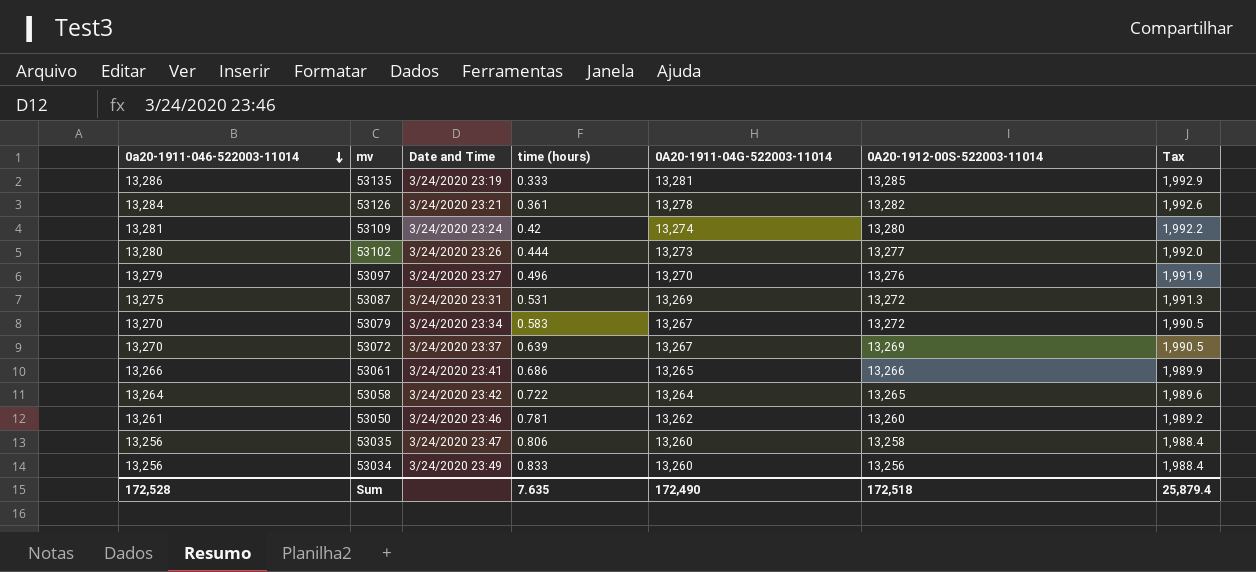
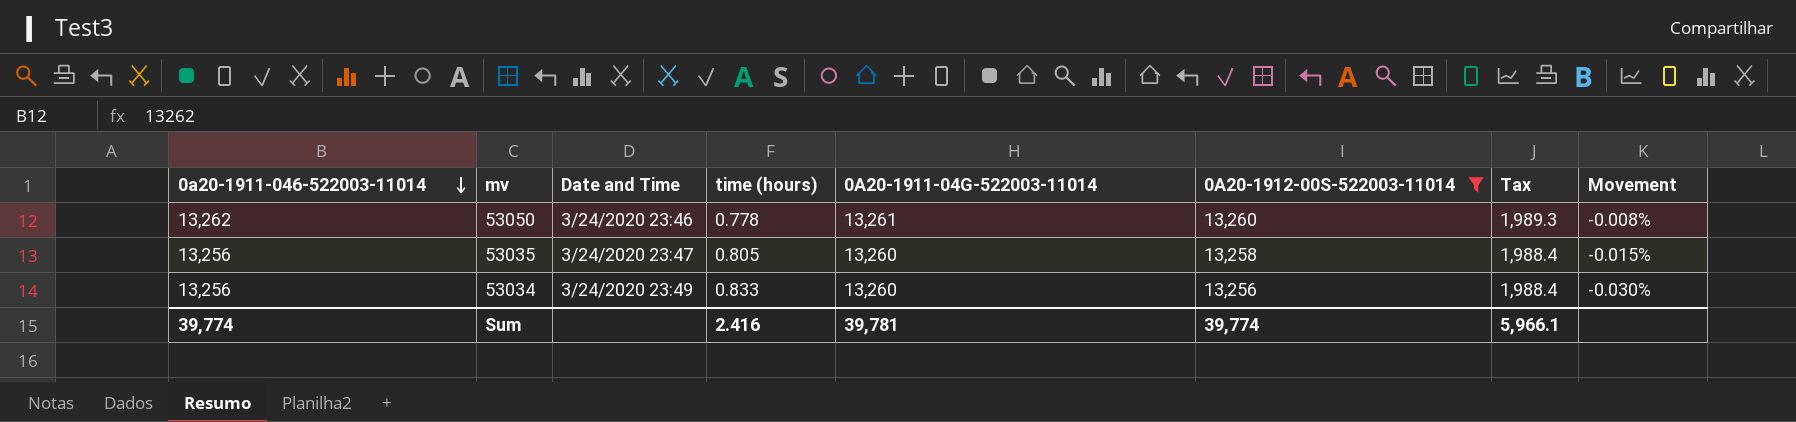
filter: none -> 0A20-1912-00S-522003-11014 <= 13,260
column Movement | formula: none -> ([0A20-1912-00S-522003-11014] - [0A20-1911-04G-522003-11014]) / [0A20-1911-04G-522003-11014]
53050 | 0a20-1911-046-522003-11014: 13,261 -> 13,262
53050 | time (hours): 0.781 -> 0.778
53050 | 0A20-1911-04G-522003-11014: 13,262 -> 13,261
53050 | Tax: 1,989.2 -> 1,989.3
53035 | time (hours): 0.806 -> 0.805
Sum | 0a20-1911-046-522003-11014: 172,528 -> 39,774
Sum | time (hours): 7.635 -> 2.416
Sum | 0A20-1911-04G-522003-11014: 172,490 -> 39,781
Sum | 0A20-1912-00S-522003-11014: 172,518 -> 39,774
Sum | Tax: 25,879.4 -> 5,966.1

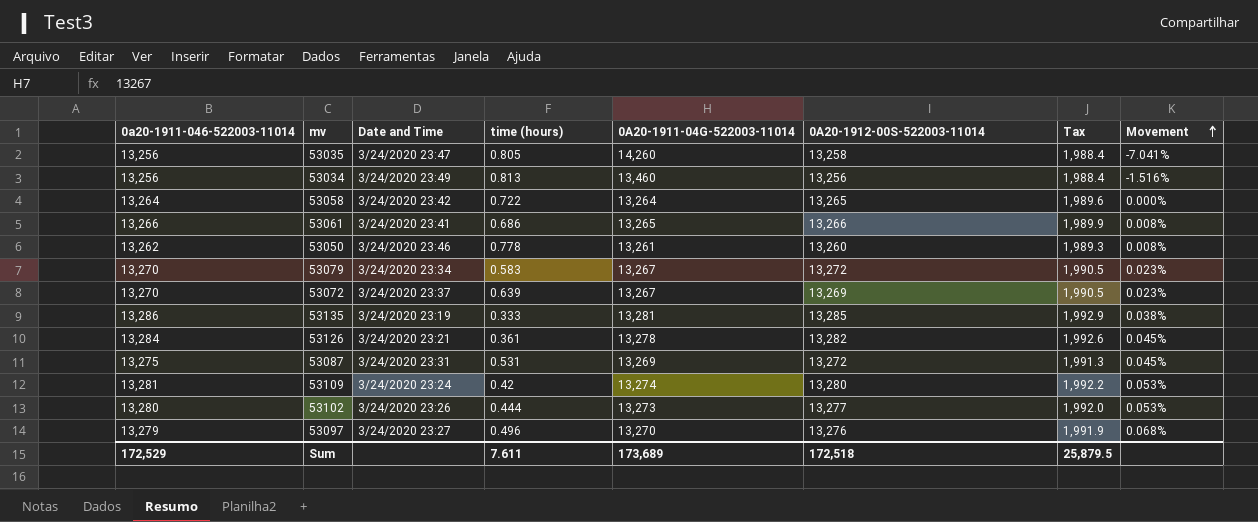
filter: 0A20-1912-00S-522003-11014 <= 13,260 -> none
row order: 0a20-1911-046-522003-11014 descending -> Movement ascending
column Movement | formula: ([0A20-1912-00S-522003-11014] - [0A20-1911-04G-522003-11014]) / [0A20-1911-04G-522003-11014] -> ([0a20-1911-046-522003-11014] - [0A20-1911-04G-522003-11014]) / [0A20-1911-04G-522003-11014]
53035 | 0A20-1911-04G-522003-11014: 13,260 -> 14,260
53034 | time (hours): 0.833 -> 0.813
53034 | 0A20-1911-04G-522003-11014: 13,260 -> 13,460
Sum | 0a20-1911-046-522003-11014: 39,774 -> 172,529
Sum | time (hours): 2.416 -> 7.611
Sum | 0A20-1911-04G-522003-11014: 39,781 -> 173,689
Sum | 0A20-1912-00S-522003-11014: 39,774 -> 172,518
Sum | Tax: 5,966.1 -> 25,879.5

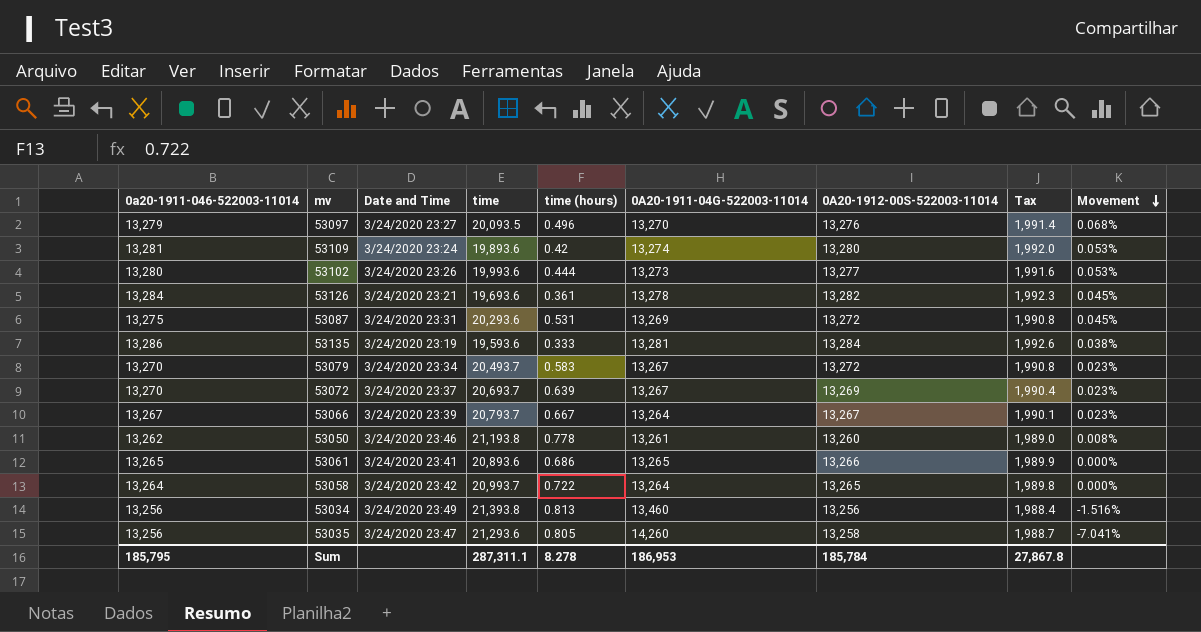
row order: Movement ascending -> Movement descending
column time | position: none -> 4
column Tax | formula: [0a20-1911-046-522003-11014] * 0.15 -> [0A20-1912-00S-522003-11014] * 0.15
53135 | 0A20-1912-00S-522003-11014: 13,285 -> 13,284
row 53066: none -> 13,267 | 3/24/2020 23:39 | 20,793.7 | 0.667 | 13,264 | 13,267 | 1,990.1 | 0.023%
53061 | 0a20-1911-046-522003-11014: 13,266 -> 13,265
53061 | Movement: 0.008% -> 0.000%
Sum | 0a20-1911-046-522003-11014: 172,529 -> 185,795
Sum | time (hours): 7.611 -> 8.278
Sum | 0A20-1911-04G-522003-11014: 173,689 -> 186,953
Sum | 0A20-1912-00S-522003-11014: 172,518 -> 185,784
Sum | Tax: 25,879.5 -> 27,867.8

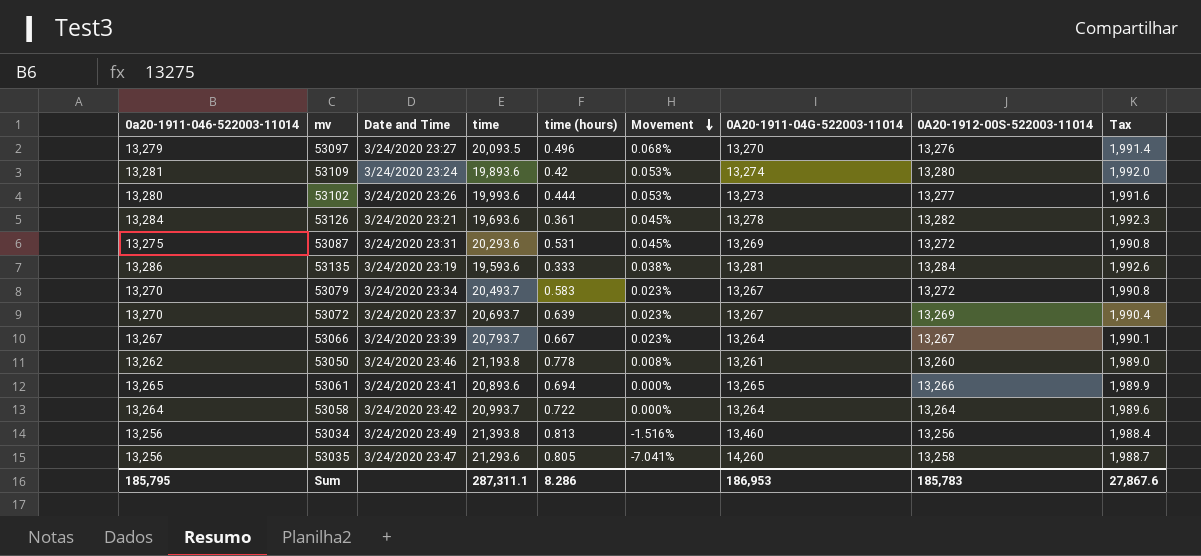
column Movement | position: 9 -> 6
53061 | time (hours): 0.686 -> 0.694
53058 | 0A20-1912-00S-522003-11014: 13,265 -> 13,264
53058 | Tax: 1,989.8 -> 1,989.6
Sum | time (hours): 8.278 -> 8.286
Sum | 0A20-1912-00S-522003-11014: 185,784 -> 185,783
Sum | Tax: 27,867.8 -> 27,867.6

